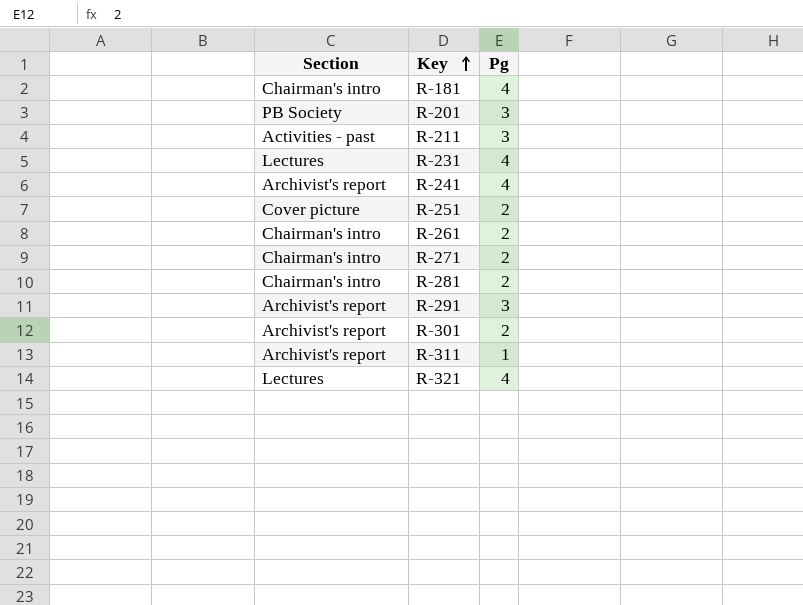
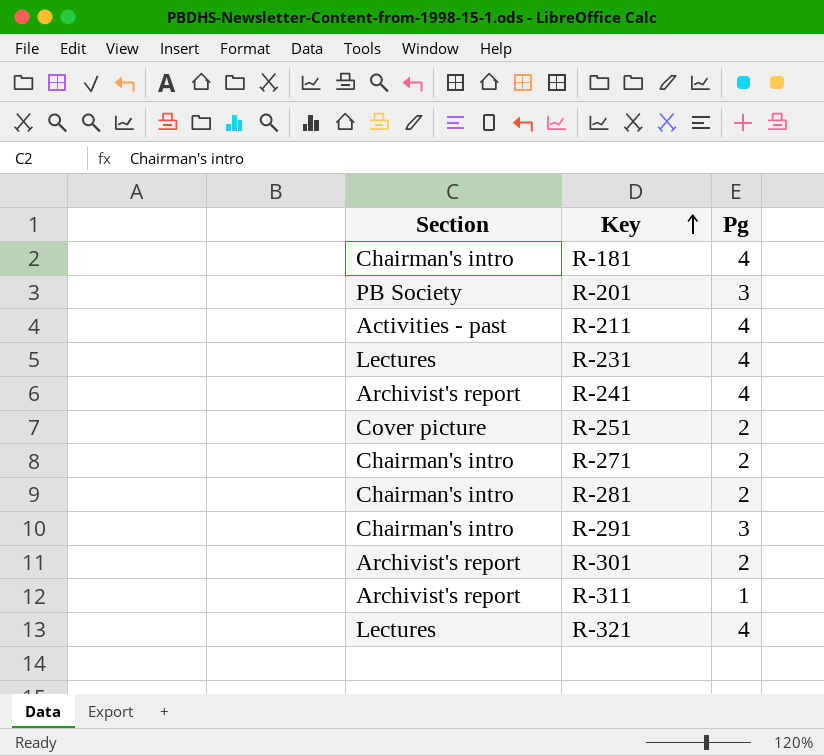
row R-261: Chairman's intro | 2 -> none
R-211 | Pg: 3 -> 4
R-291 | Section: Archivist's report -> Chairman's intro

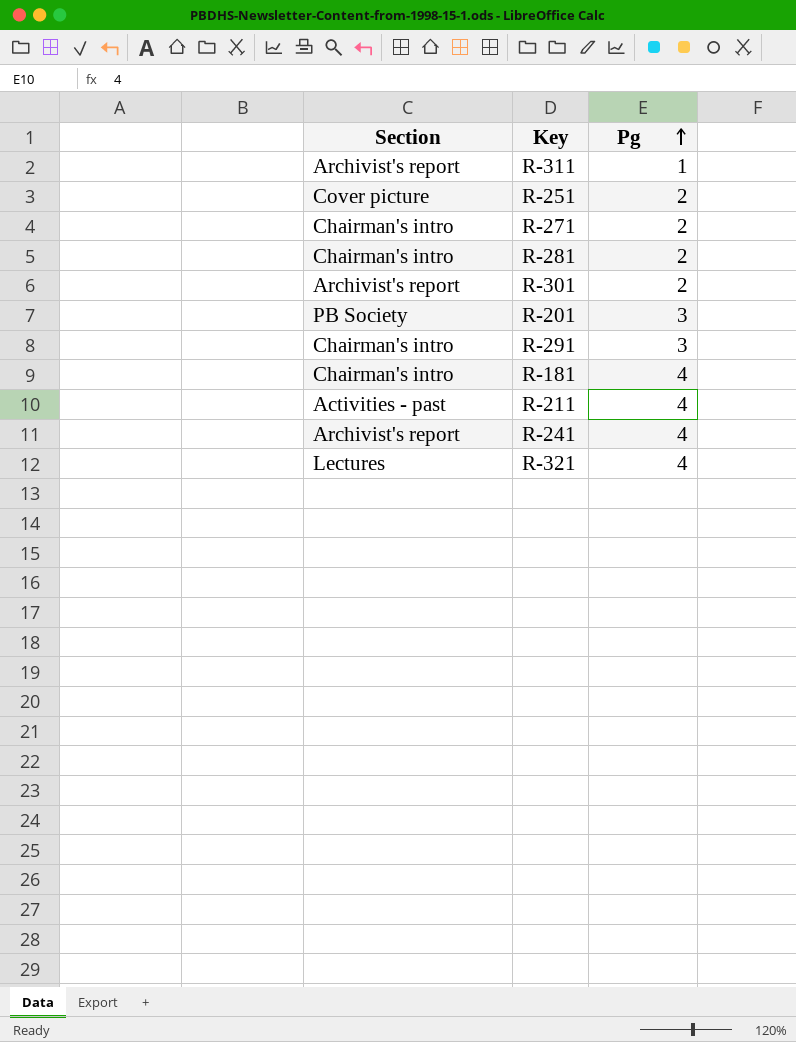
row order: Key ascending -> Pg ascending
row R-231: Lectures | 4 -> none

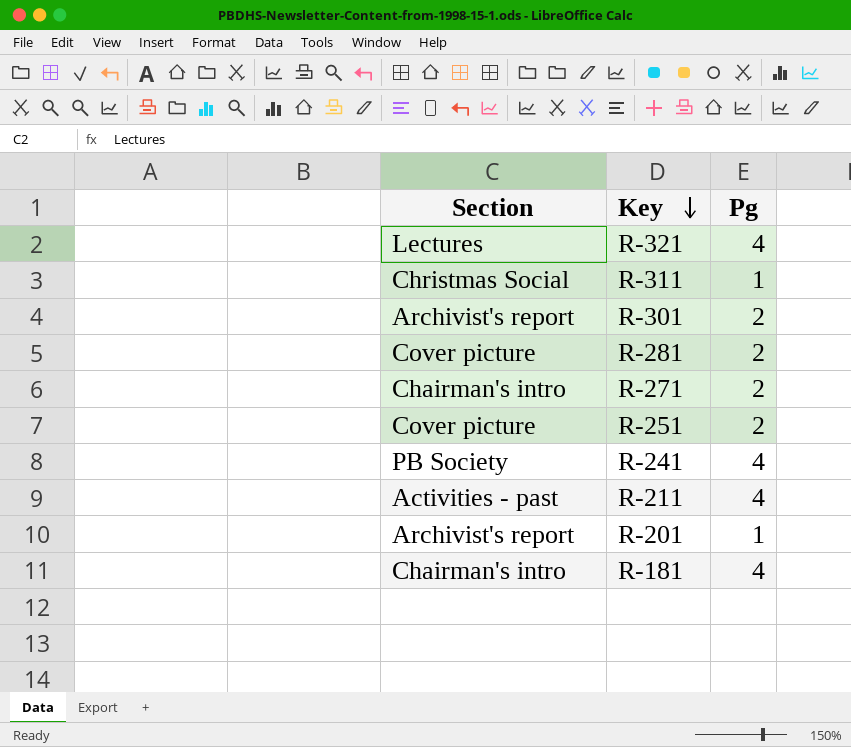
row order: Pg ascending -> Key descending
row R-291: Chairman's intro | 3 -> none
R-311 | Section: Archivist's report -> Christmas Social
R-281 | Section: Chairman's intro -> Cover picture
R-241 | Section: Archivist's report -> PB Society
R-201 | Section: PB Society -> Archivist's report
R-201 | Pg: 3 -> 1

